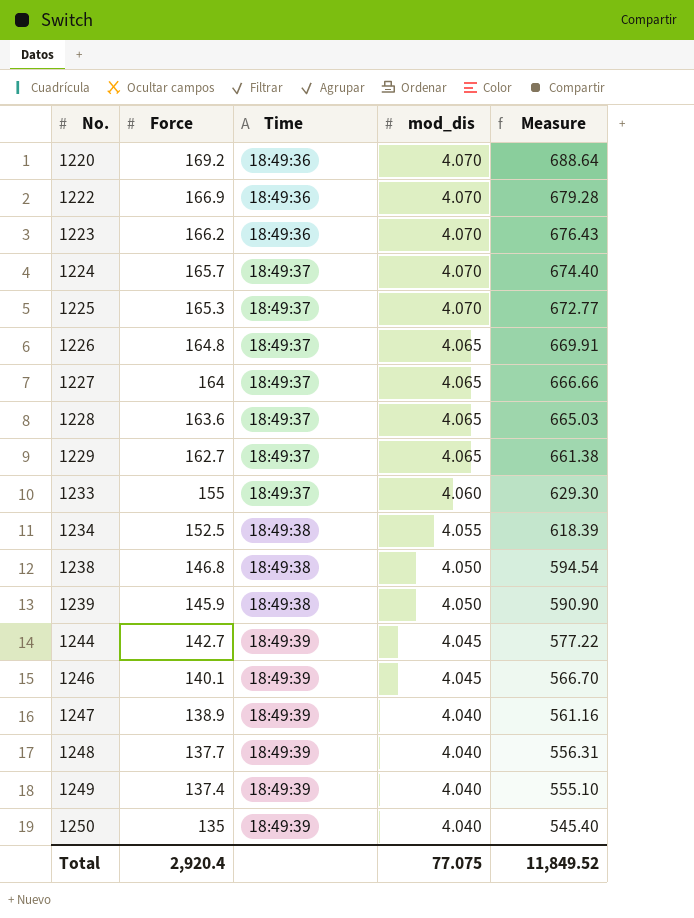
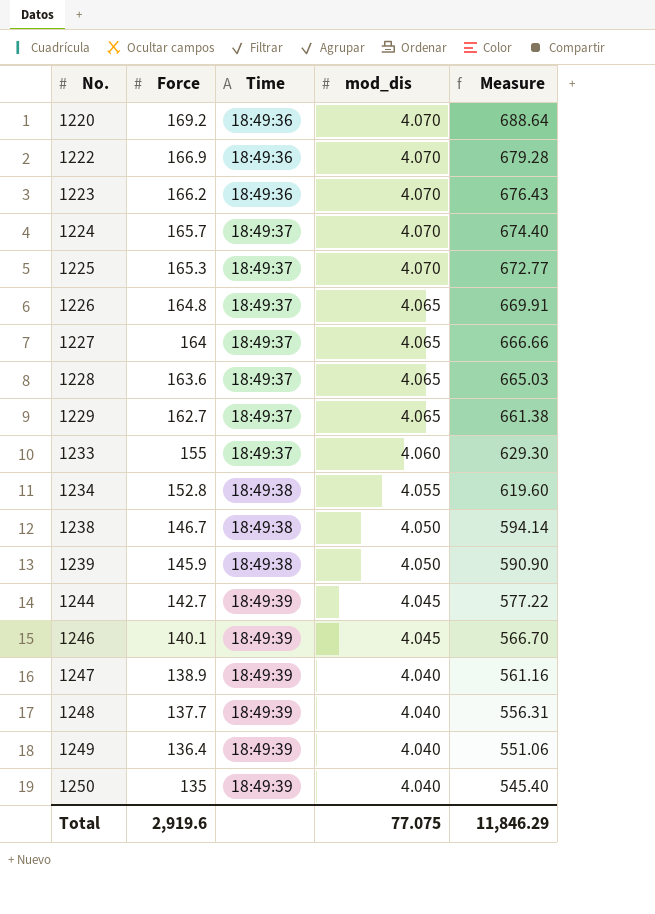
1234 | Force: 152.5 -> 152.8
1234 | Measure: 618.39 -> 619.60
1238 | Force: 146.8 -> 146.7
1238 | Measure: 594.54 -> 594.14
1249 | Force: 137.4 -> 136.4
1249 | Measure: 555.10 -> 551.06
Total | Force: 2,920.4 -> 2,919.6
Total | Measure: 11,849.52 -> 11,846.29

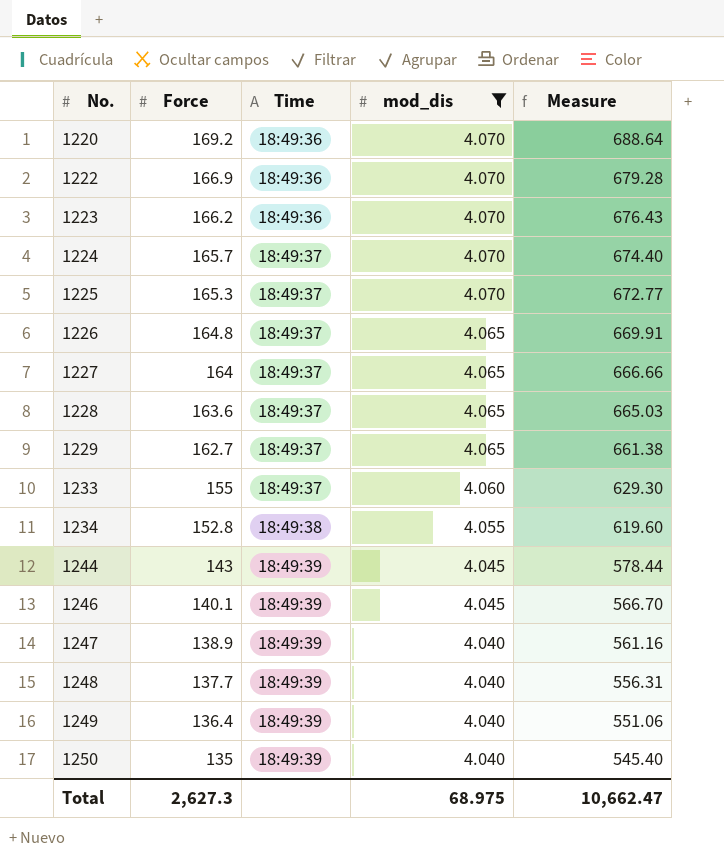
filter: none -> mod_dis != 4.050
1244 | Force: 142.7 -> 143
1244 | Measure: 577.22 -> 578.44
Total | Force: 2,919.6 -> 2,627.3
Total | mod_dis: 77.075 -> 68.975
Total | Measure: 11,846.29 -> 10,662.47

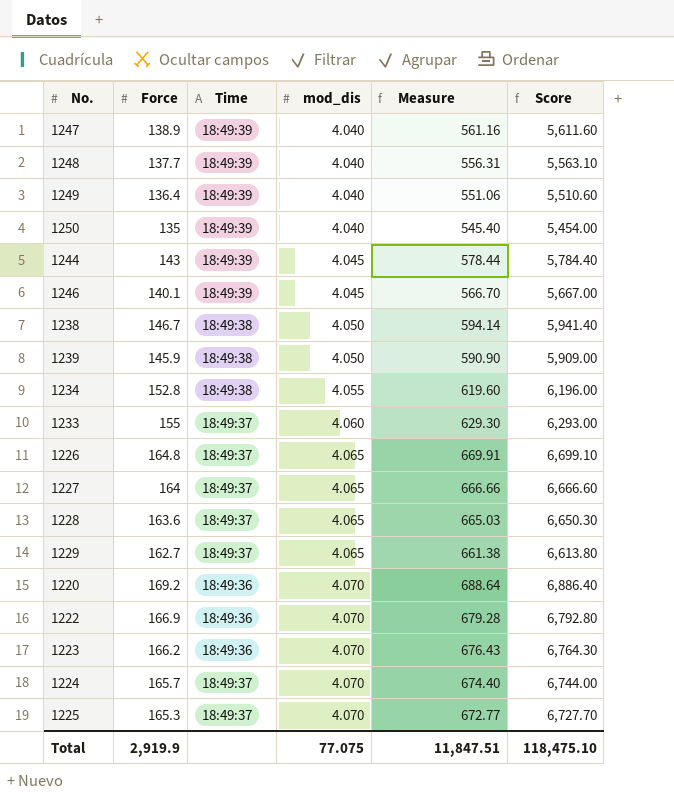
filter: mod_dis != 4.050 -> none
row order: No. ascending -> mod_dis ascending
column Score | formula: none -> [Measure] * 10
Total | Force: 2,627.3 -> 2,919.9
Total | mod_dis: 68.975 -> 77.075
Total | Measure: 10,662.47 -> 11,847.51

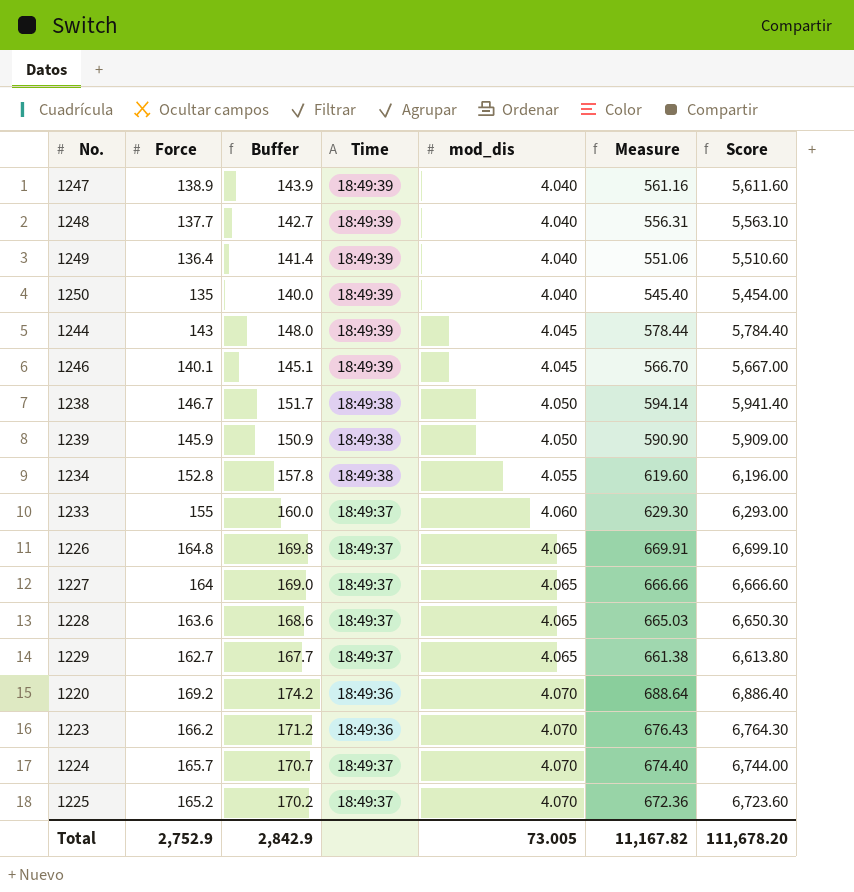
column Buffer | formula: none -> [Force] + 5
row 1222: 166.9 | 18:49:36 | 4.070 | 679.28 | 6,792.80 -> none
1225 | Force: 165.3 -> 165.2
1225 | Measure: 672.77 -> 672.36
1225 | Score: 6,727.70 -> 6,723.60
Total | Force: 2,919.9 -> 2,752.9
Total | mod_dis: 77.075 -> 73.005
Total | Measure: 11,847.51 -> 11,167.82
Total | Score: 118,475.10 -> 111,678.20

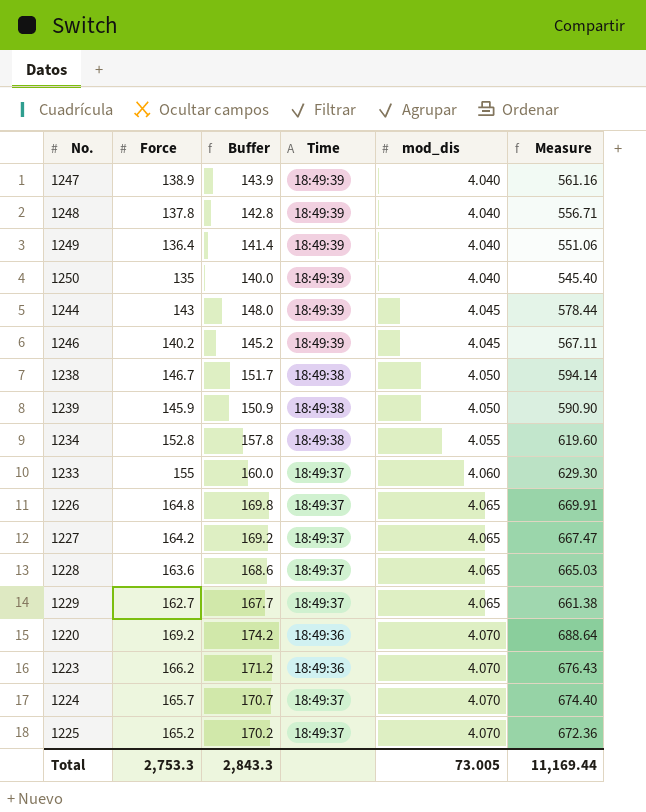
column Score | formula: [Measure] * 10 -> none
1248 | Force: 137.7 -> 137.8
1248 | Buffer: 142.7 -> 142.8
1248 | Measure: 556.31 -> 556.71
1246 | Force: 140.1 -> 140.2
1246 | Buffer: 145.1 -> 145.2
1246 | Measure: 566.70 -> 567.11
1227 | Force: 164 -> 164.2
1227 | Buffer: 169.0 -> 169.2
1227 | Measure: 666.66 -> 667.47
Total | Force: 2,752.9 -> 2,753.3
Total | Buffer: 2,842.9 -> 2,843.3
Total | Measure: 11,167.82 -> 11,169.44

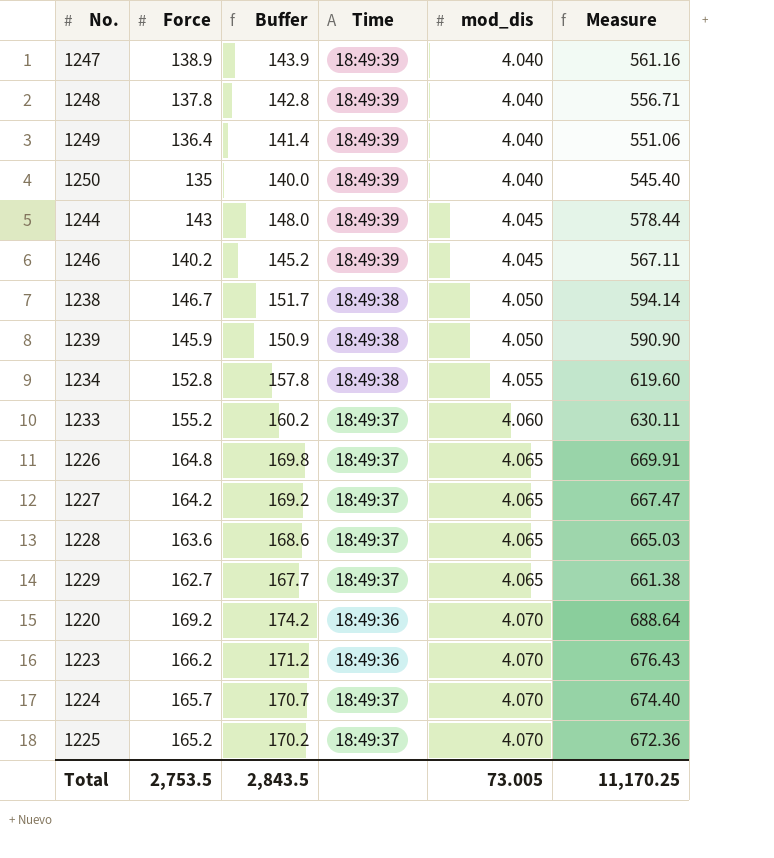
1233 | Force: 155 -> 155.2
1233 | Buffer: 160.0 -> 160.2
1233 | Measure: 629.30 -> 630.11
Total | Force: 2,753.3 -> 2,753.5
Total | Buffer: 2,843.3 -> 2,843.5
Total | Measure: 11,169.44 -> 11,170.25

